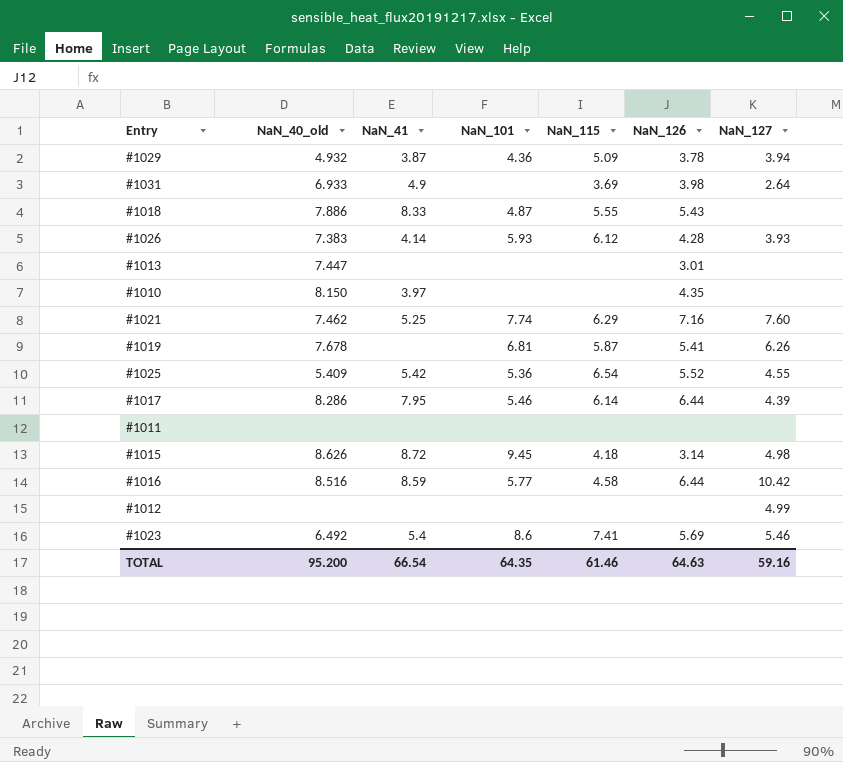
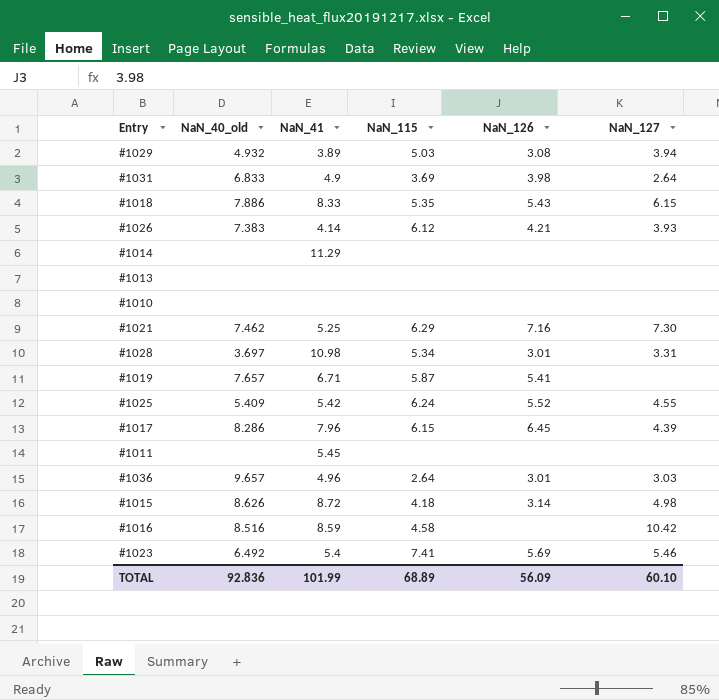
column NaN_101 | position: 4 -> none
row #1012: none | none | none | none | none | 4.99 -> none
#1029 | NaN_41: 3.87 -> 3.89
#1029 | NaN_115: 5.09 -> 5.03
#1029 | NaN_126: 3.78 -> 3.08
#1031 | NaN_40_old: 6.933 -> 6.833
#1018 | NaN_115: 5.55 -> 5.35
#1018 | NaN_127: none -> 6.15
#1026 | NaN_126: 4.28 -> 4.21
row #1014: none -> none | 11.29 | none | none | none
#1013 | NaN_40_old: 7.447 -> none
#1013 | NaN_126: 3.01 -> none
#1010 | NaN_40_old: 8.150 -> none
#1010 | NaN_41: 3.97 -> none
#1010 | NaN_126: 4.35 -> none
#1021 | NaN_127: 7.60 -> 7.30
row #1028: none -> 3.697 | 10.98 | 5.34 | 3.01 | 3.31
#1019 | NaN_40_old: 7.678 -> 7.657
#1019 | NaN_41: none -> 6.71
#1019 | NaN_127: 6.26 -> none
#1025 | NaN_115: 6.54 -> 6.24
#1017 | NaN_41: 7.95 -> 7.96
#1017 | NaN_115: 6.14 -> 6.15
#1017 | NaN_126: 6.44 -> 6.45
#1011 | NaN_41: none -> 5.45
row #1036: none -> 9.657 | 4.96 | 2.64 | 3.01 | 3.03
#1016 | NaN_126: 6.44 -> none
TOTAL | NaN_40_old: 95.200 -> 92.836
TOTAL | NaN_41: 66.54 -> 101.99
TOTAL | NaN_115: 61.46 -> 68.89
TOTAL | NaN_126: 64.63 -> 56.09
TOTAL | NaN_127: 59.16 -> 60.10

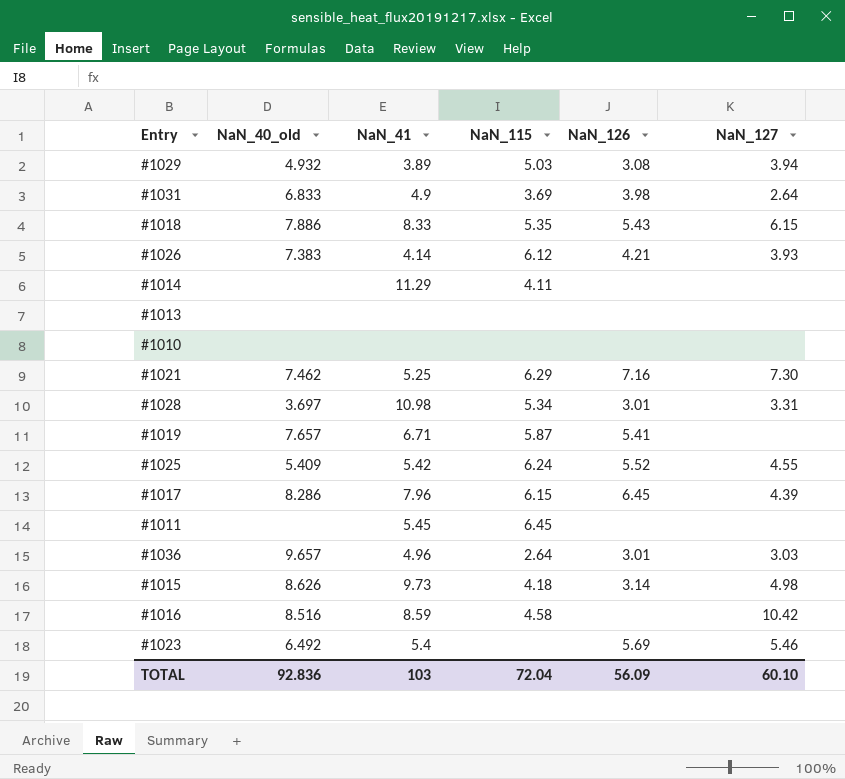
#1014 | NaN_115: none -> 4.11
#1011 | NaN_115: none -> 6.45
#1015 | NaN_41: 8.72 -> 9.73
#1023 | NaN_115: 7.41 -> none
TOTAL | NaN_41: 101.99 -> 103
TOTAL | NaN_115: 68.89 -> 72.04

